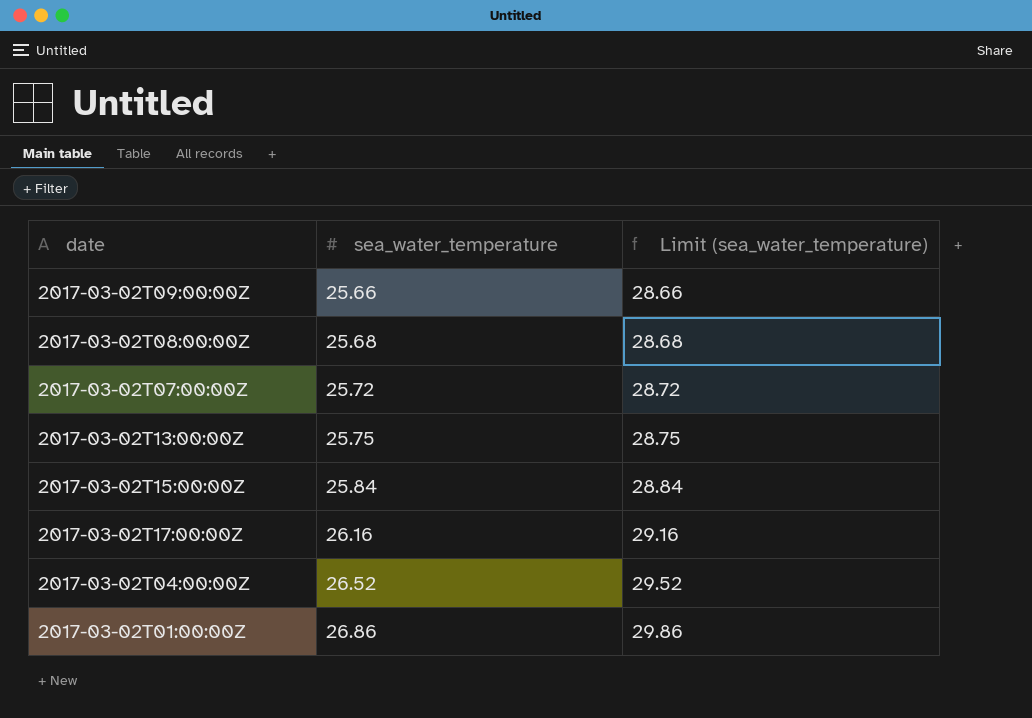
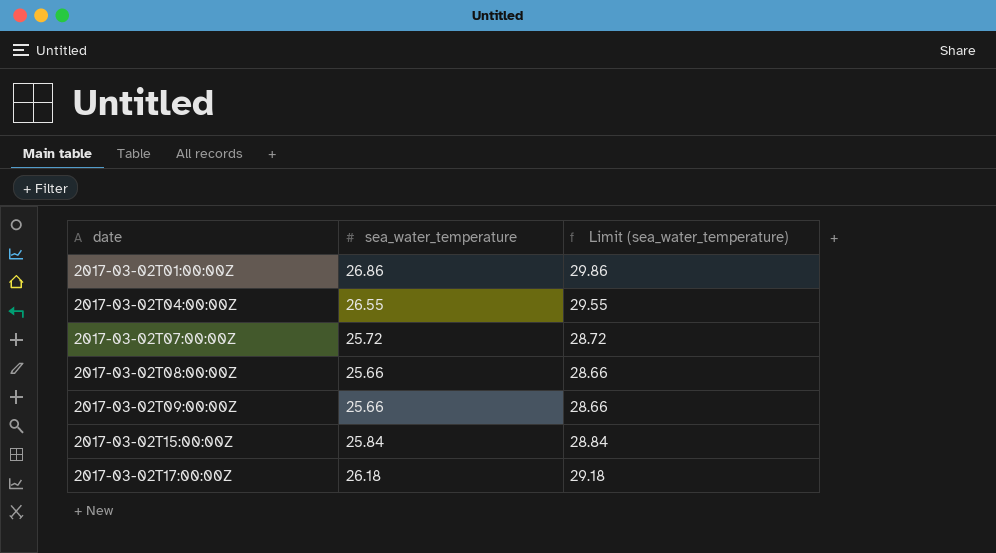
row order: sea_water_temperature ascending -> date ascending
row 2017-03-02T13:00:00Z: 25.75 | 28.75 -> none
2017-03-02T04:00:00Z | sea_water_temperature: 26.52 -> 26.55
2017-03-02T04:00:00Z | Limit (sea_water_temperature): 29.52 -> 29.55
2017-03-02T08:00:00Z | sea_water_temperature: 25.68 -> 25.66
2017-03-02T08:00:00Z | Limit (sea_water_temperature): 28.68 -> 28.66
2017-03-02T17:00:00Z | sea_water_temperature: 26.16 -> 26.18
2017-03-02T17:00:00Z | Limit (sea_water_temperature): 29.16 -> 29.18

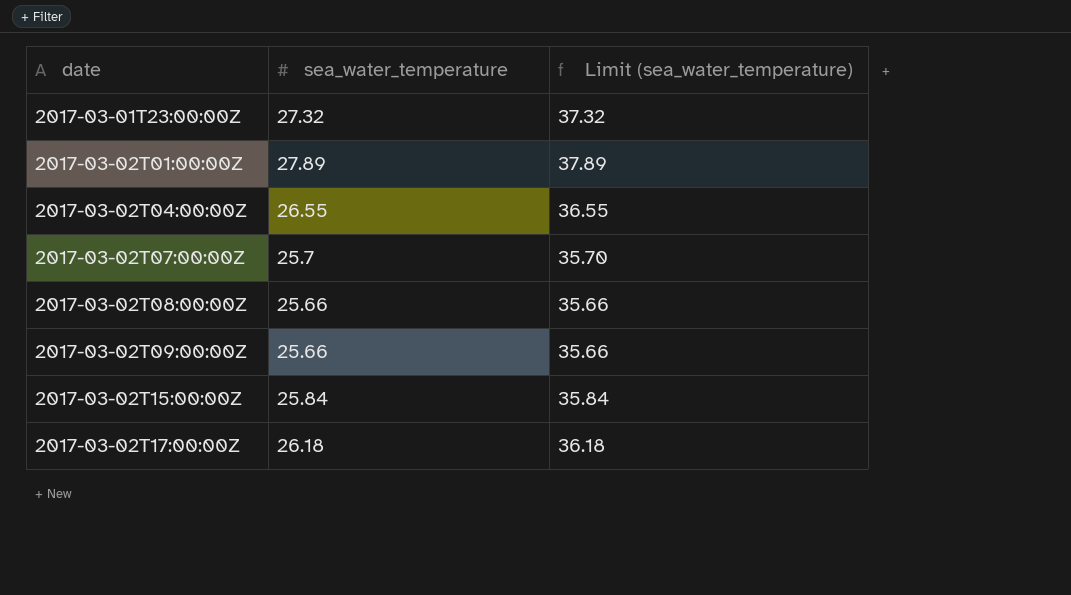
column Limit (sea_water_temperature) | formula: [sea_water_temperature] + 3 -> [sea_water_temperature] + 10
row 2017-03-01T23:00:00Z: none -> 27.32 | 37.32
2017-03-02T01:00:00Z | sea_water_temperature: 26.86 -> 27.89
2017-03-02T07:00:00Z | sea_water_temperature: 25.72 -> 25.7

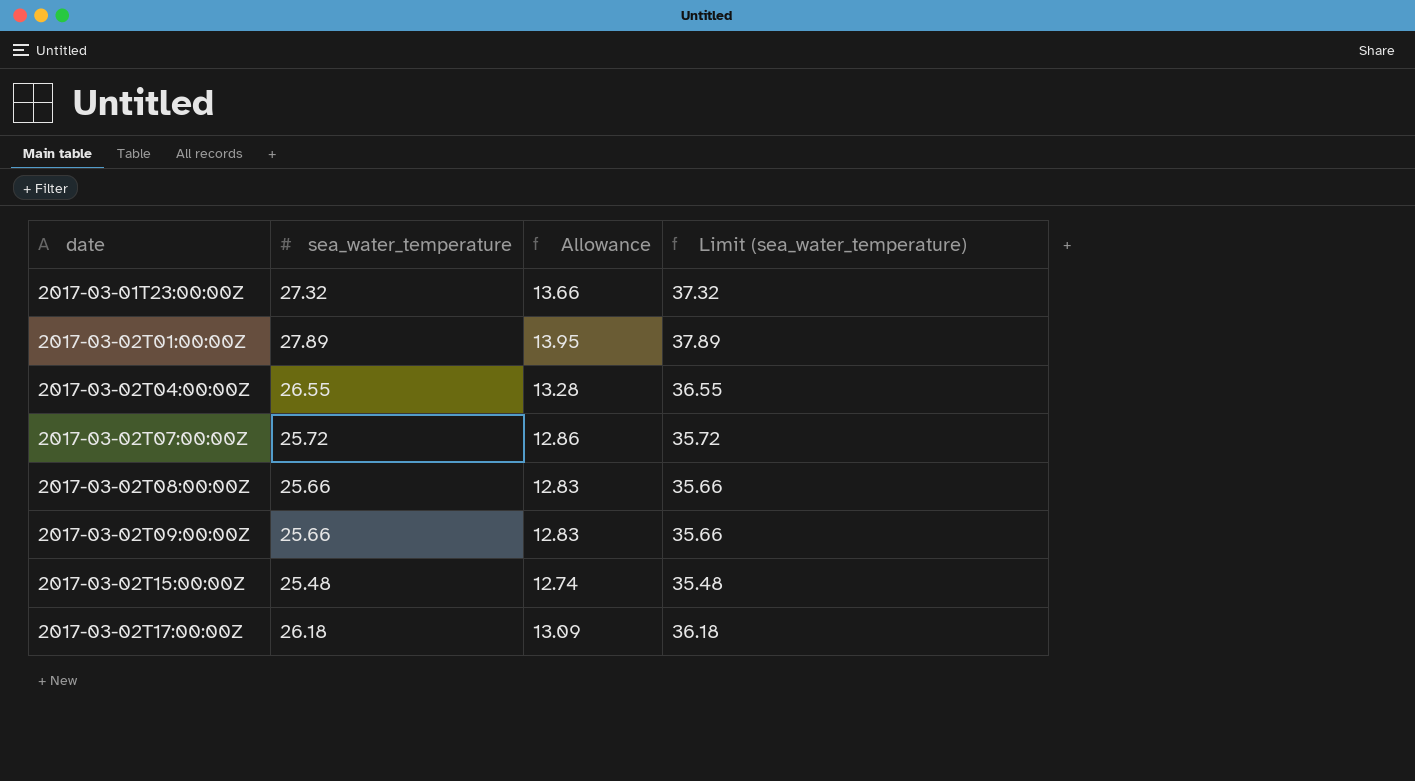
column Allowance | formula: none -> [sea_water_temperature] * 0.5
2017-03-02T07:00:00Z | sea_water_temperature: 25.7 -> 25.72
2017-03-02T07:00:00Z | Limit (sea_water_temperature): 35.70 -> 35.72
2017-03-02T15:00:00Z | sea_water_temperature: 25.84 -> 25.48
2017-03-02T15:00:00Z | Limit (sea_water_temperature): 35.84 -> 35.48

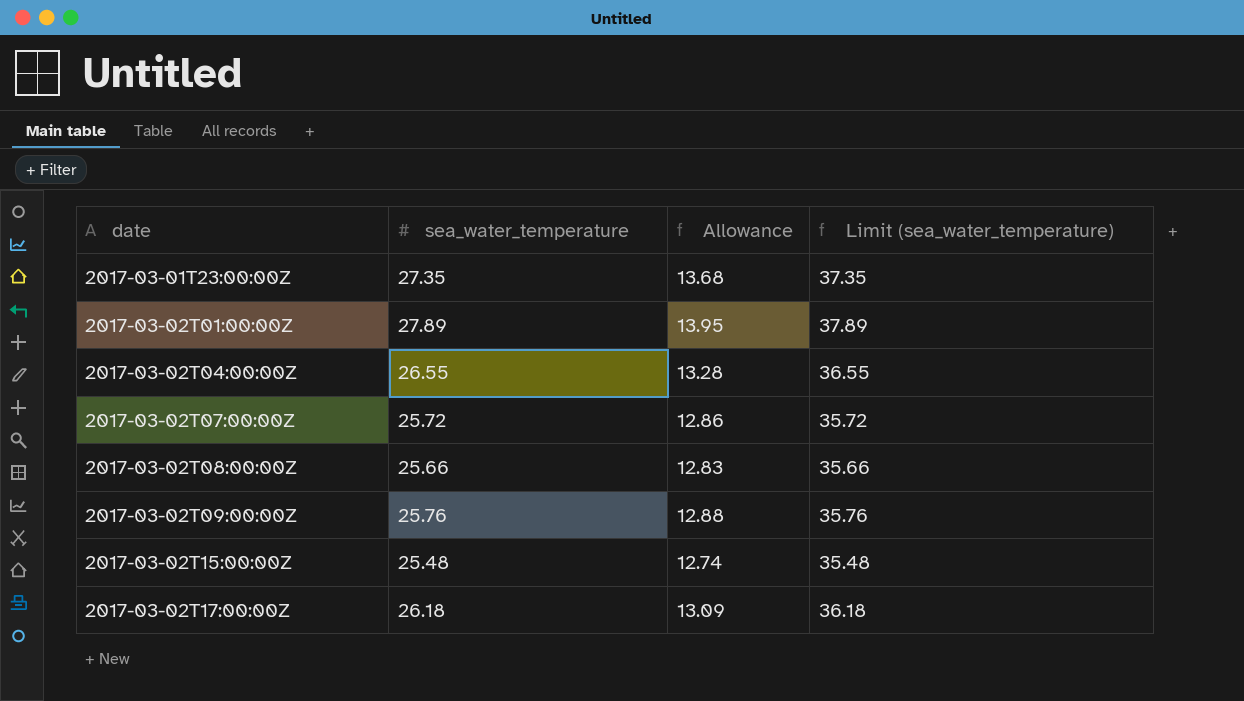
2017-03-01T23:00:00Z | sea_water_temperature: 27.32 -> 27.35
2017-03-01T23:00:00Z | Allowance: 13.66 -> 13.68
2017-03-01T23:00:00Z | Limit (sea_water_temperature): 37.32 -> 37.35
2017-03-02T09:00:00Z | sea_water_temperature: 25.66 -> 25.76
2017-03-02T09:00:00Z | Allowance: 12.83 -> 12.88
2017-03-02T09:00:00Z | Limit (sea_water_temperature): 35.66 -> 35.76

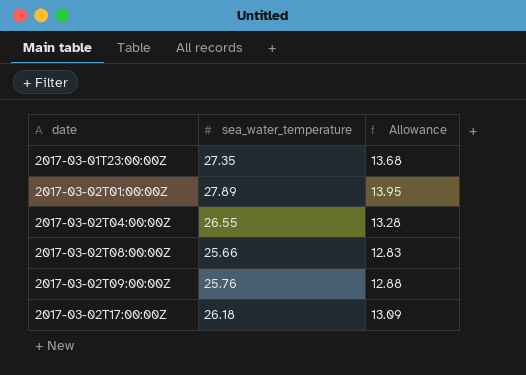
column Limit (sea_water_temperature) | formula: [sea_water_temperature] + 10 -> none
row 2017-03-02T07:00:00Z: 25.72 | 12.86 | 35.72 -> none
row 2017-03-02T15:00:00Z: 25.48 | 12.74 | 35.48 -> none

